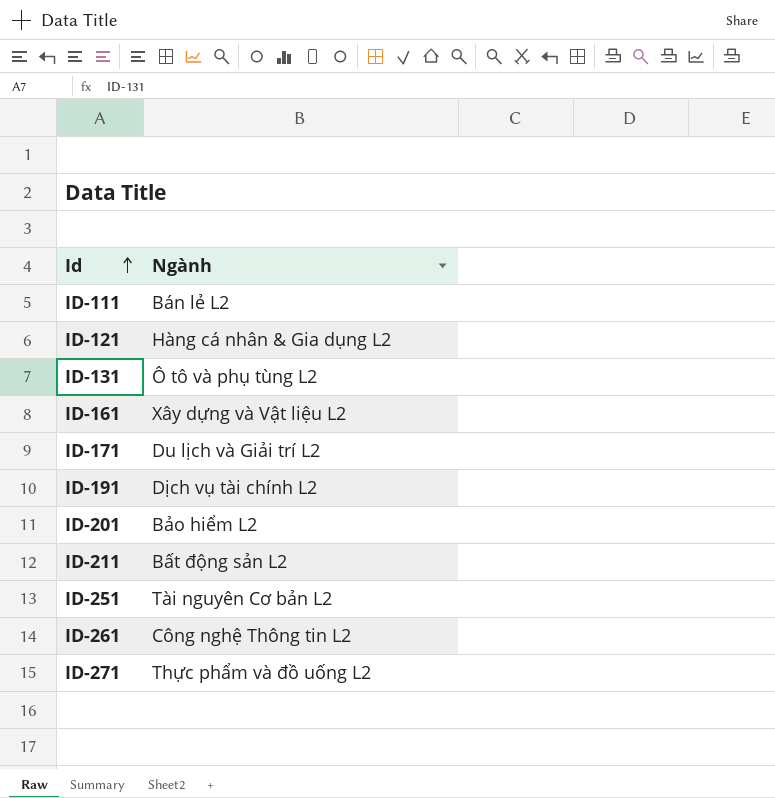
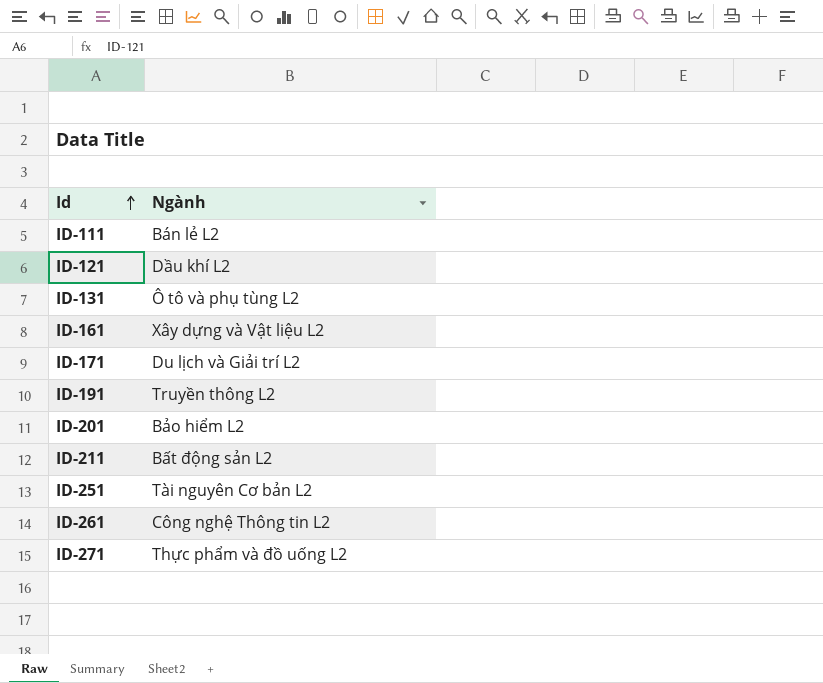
ID-121 | Ngành: Hàng cá nhân & Gia dụng L2 -> Dầu khí L2
ID-191 | Ngành: Dịch vụ tài chính L2 -> Truyền thông L2

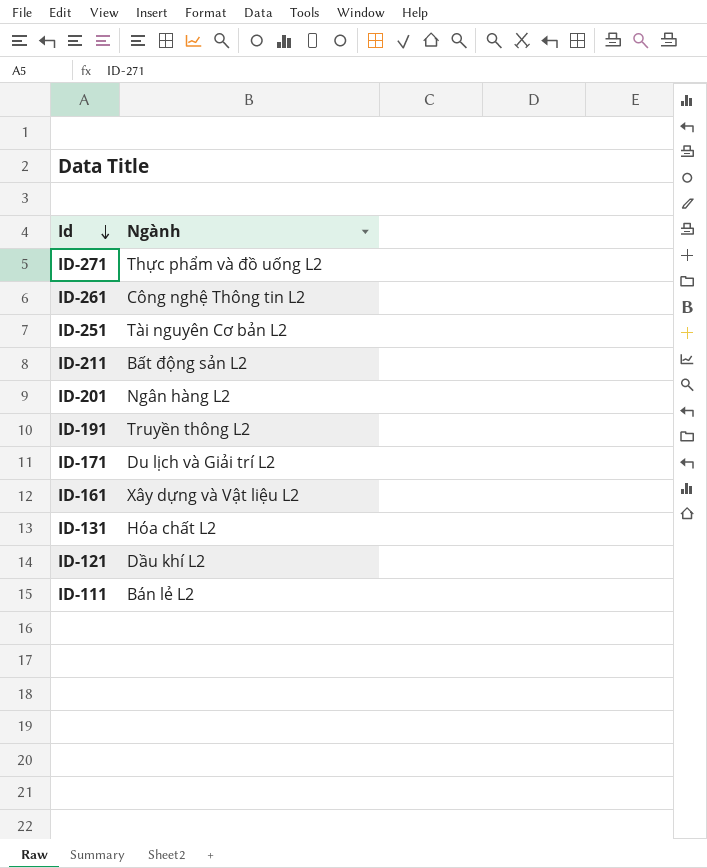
row order: Id ascending -> Id descending
ID-201 | Ngành: Bảo hiểm L2 -> Ngân hàng L2
ID-131 | Ngành: Ô tô và phụ tùng L2 -> Hóa chất L2

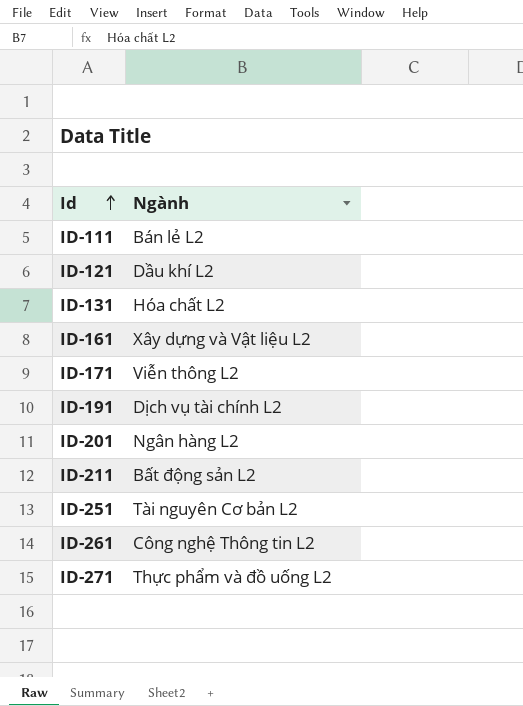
row order: Id descending -> Id ascending
ID-171 | Ngành: Du lịch và Giải trí L2 -> Viễn thông L2
ID-191 | Ngành: Truyền thông L2 -> Dịch vụ tài chính L2

